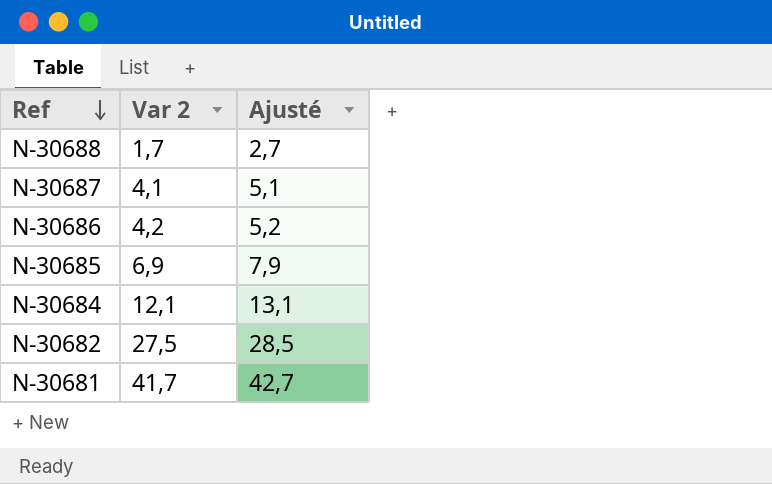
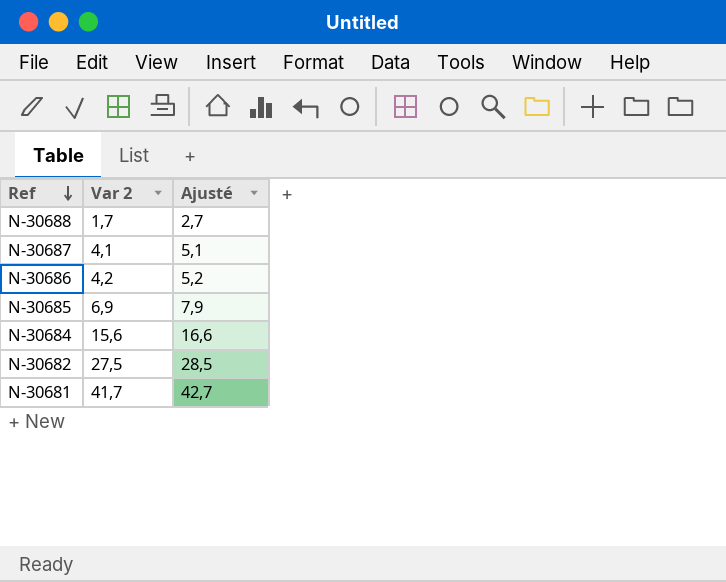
N-30684 | Var 2: 12,1 -> 15,6
N-30684 | Ajusté: 13,1 -> 16,6

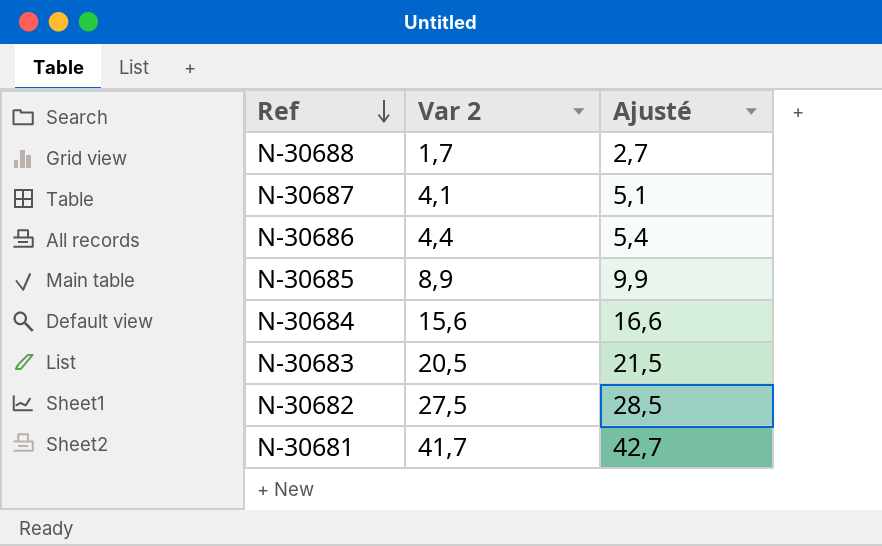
N-30686 | Var 2: 4,2 -> 4,4
N-30686 | Ajusté: 5,2 -> 5,4
N-30685 | Var 2: 6,9 -> 8,9
N-30685 | Ajusté: 7,9 -> 9,9
row N-30683: none -> 20,5 | 21,5

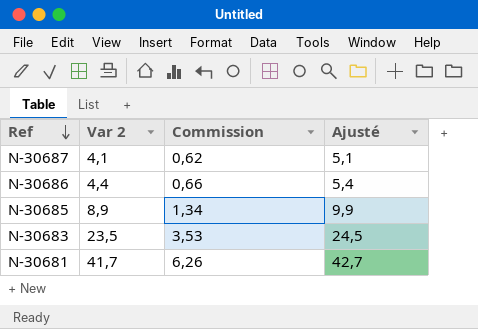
column Commission | formula: none -> [Var 2] * 0,15
row N-30688: 1,7 | 2,7 -> none
row N-30684: 15,6 | 16,6 -> none
row N-30682: 27,5 | 28,5 -> none
N-30683 | Var 2: 20,5 -> 23,5
N-30683 | Ajusté: 21,5 -> 24,5

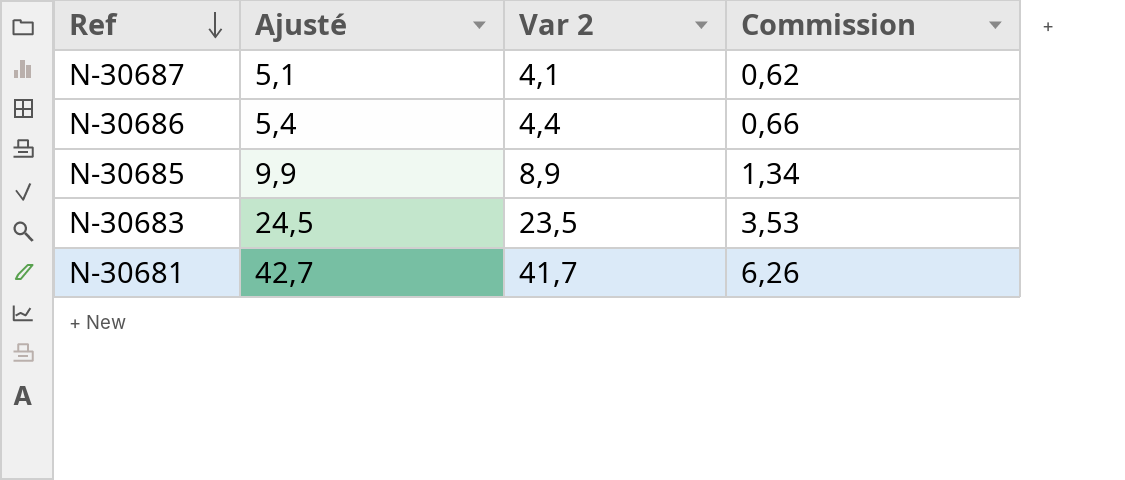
column Ajusté | position: 4 -> 2

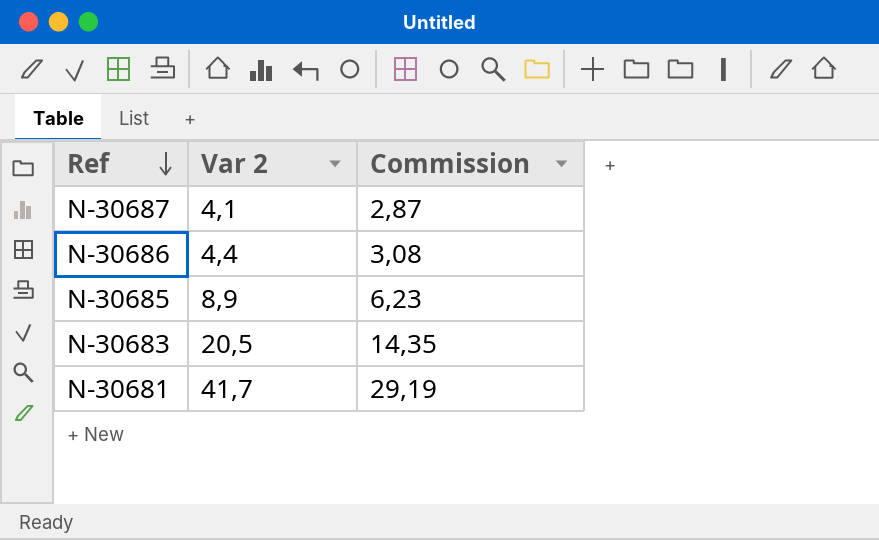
column Ajusté | formula: [Var 2] + 1 -> none
column Commission | formula: [Var 2] * 0,15 -> [Var 2] * 0,7
N-30683 | Var 2: 23,5 -> 20,5

